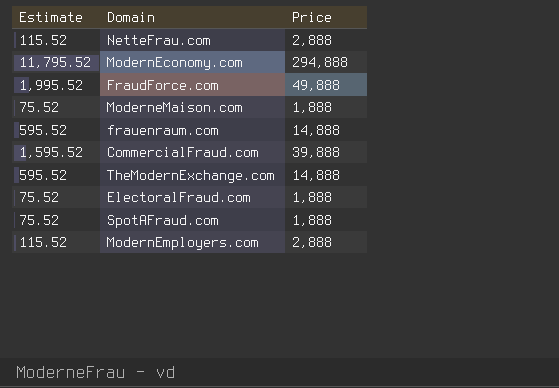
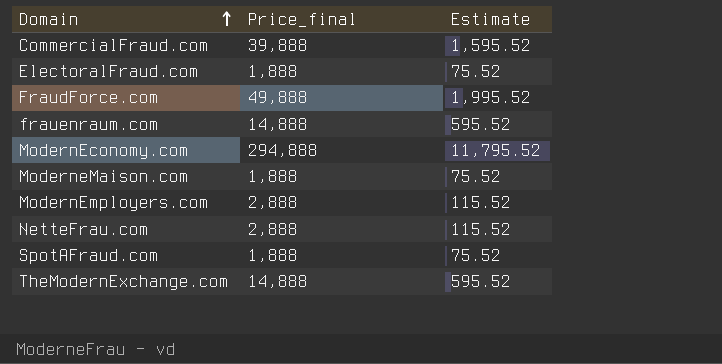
row order: none -> Domain ascending
column name: Price -> Price_final
column Estimate | position: 1 -> 3

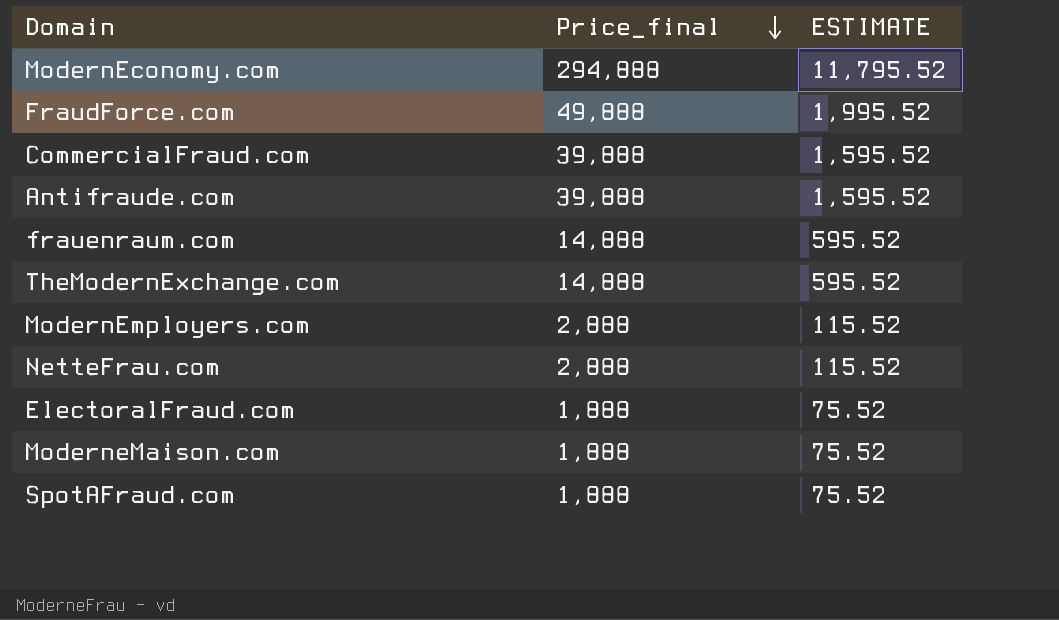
row order: Domain ascending -> Price_final descending
column name: Estimate -> ESTIMATE
row Antifraude.com: none -> 39,888 | 1,595.52

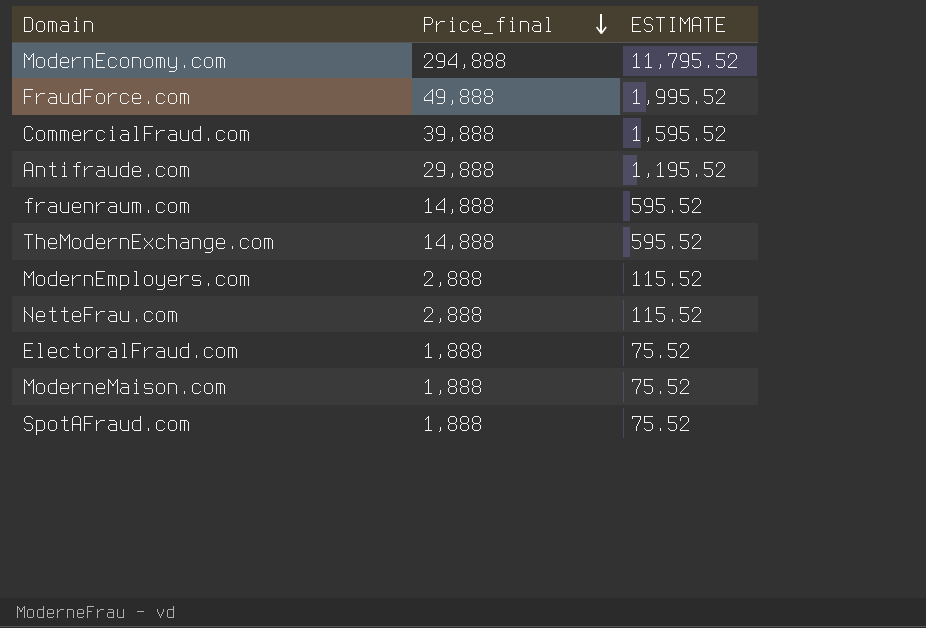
Antifraude.com | Price_final: 39,888 -> 29,888
Antifraude.com | ESTIMATE: 1,595.52 -> 1,195.52

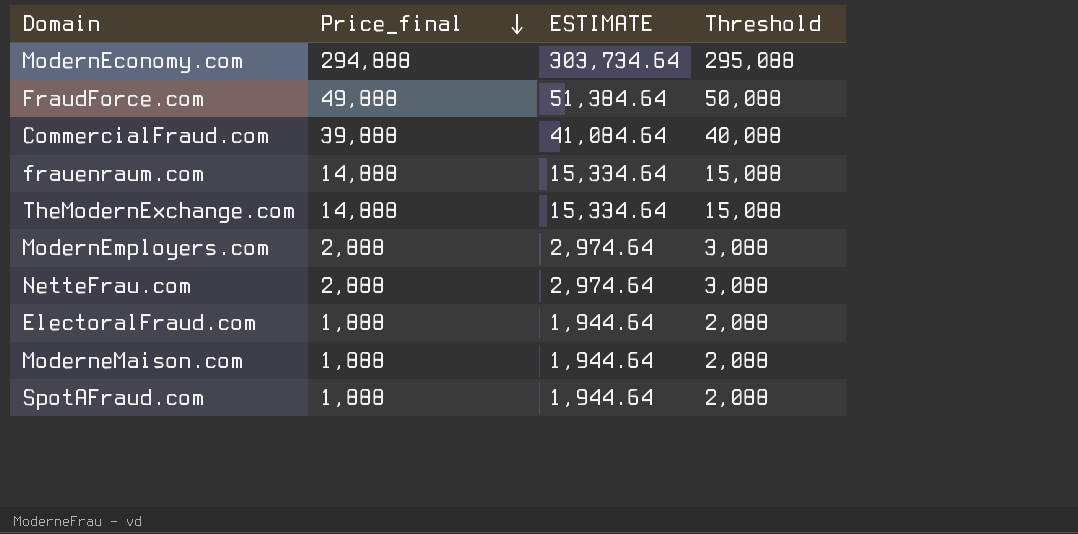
column ESTIMATE | formula: [Price_final] * 0.04 -> [Price_final] * 1.03
column Threshold | formula: none -> [Price_final] + 200
row Antifraude.com: 29,888 | 1,195.52 -> none

